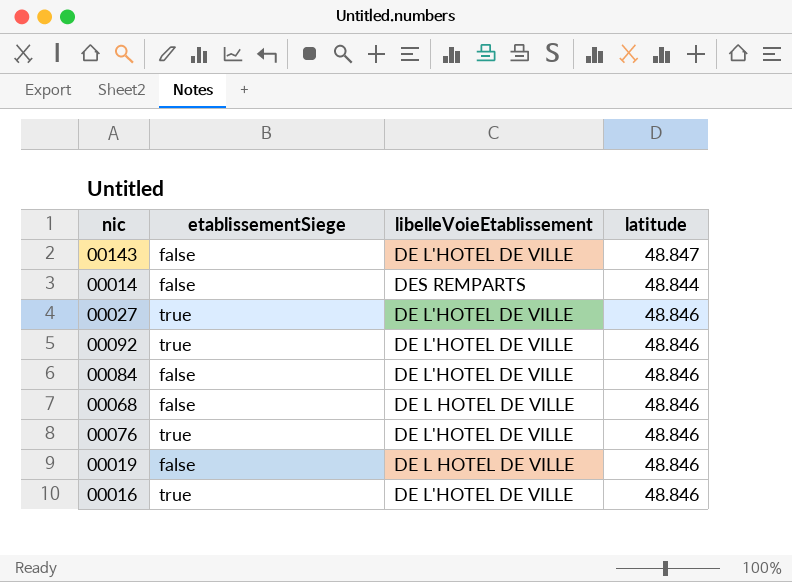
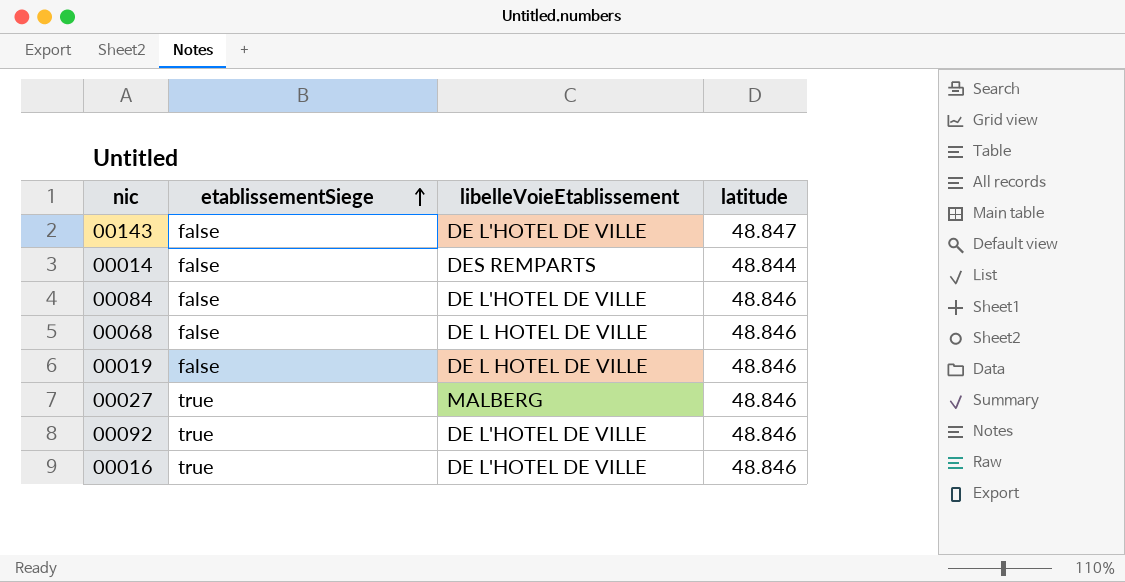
row order: none -> etablissementSiege ascending
row 00076: true | DE L'HOTEL DE VILLE | 48.846 -> none
00027 | libelleVoieEtablissement: DE L'HOTEL DE VILLE -> MALBERG

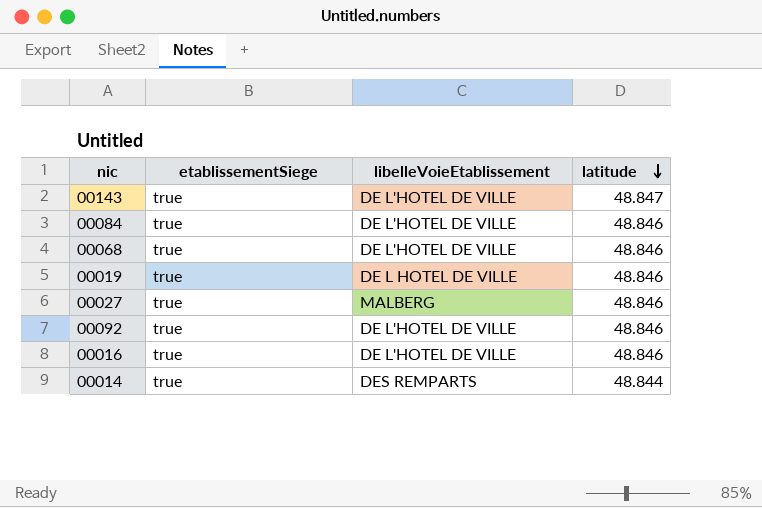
row order: etablissementSiege ascending -> latitude descending
00143 | etablissementSiege: false -> true
00084 | etablissementSiege: false -> true
00068 | etablissementSiege: false -> true
00068 | libelleVoieEtablissement: DE L HOTEL DE VILLE -> DE L'HOTEL DE VILLE
00019 | etablissementSiege: false -> true
00014 | etablissementSiege: false -> true

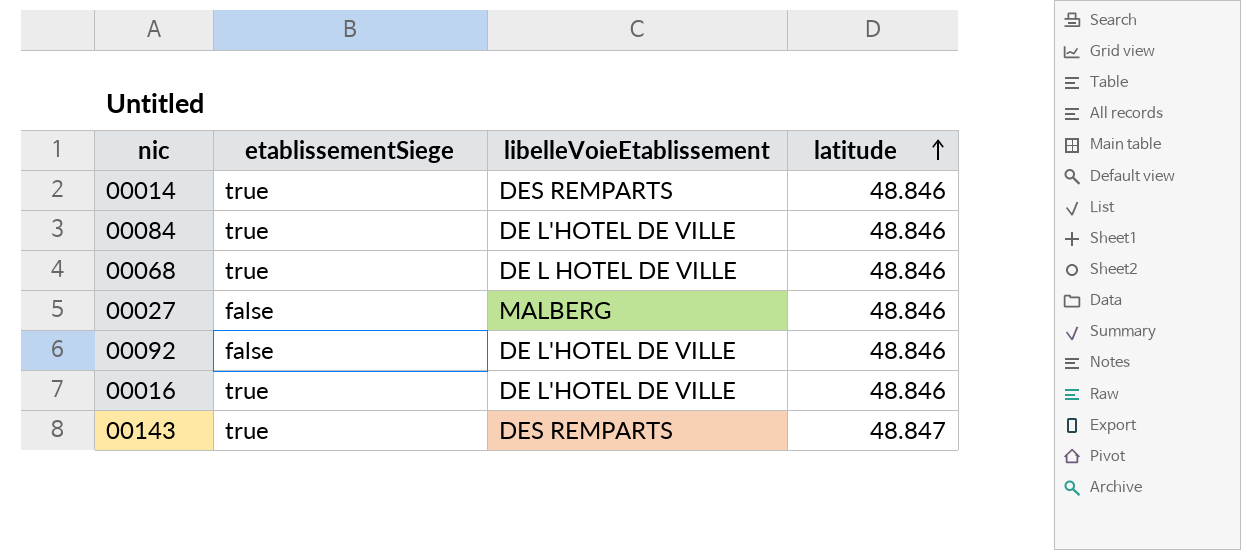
row order: latitude descending -> latitude ascending
row 00019: true | DE L HOTEL DE VILLE | 48.846 -> none
00014 | latitude: 48.844 -> 48.846
00068 | libelleVoieEtablissement: DE L'HOTEL DE VILLE -> DE L HOTEL DE VILLE
00027 | etablissementSiege: true -> false
00092 | etablissementSiege: true -> false
00143 | libelleVoieEtablissement: DE L'HOTEL DE VILLE -> DES REMPARTS

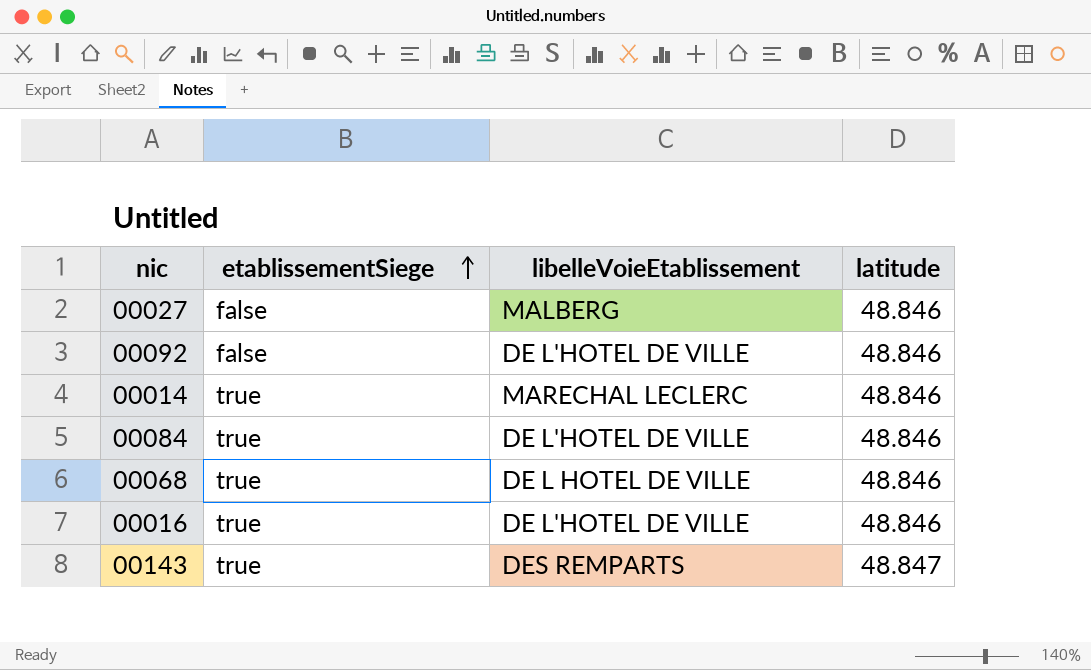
row order: latitude ascending -> etablissementSiege ascending
00014 | libelleVoieEtablissement: DES REMPARTS -> MARECHAL LECLERC

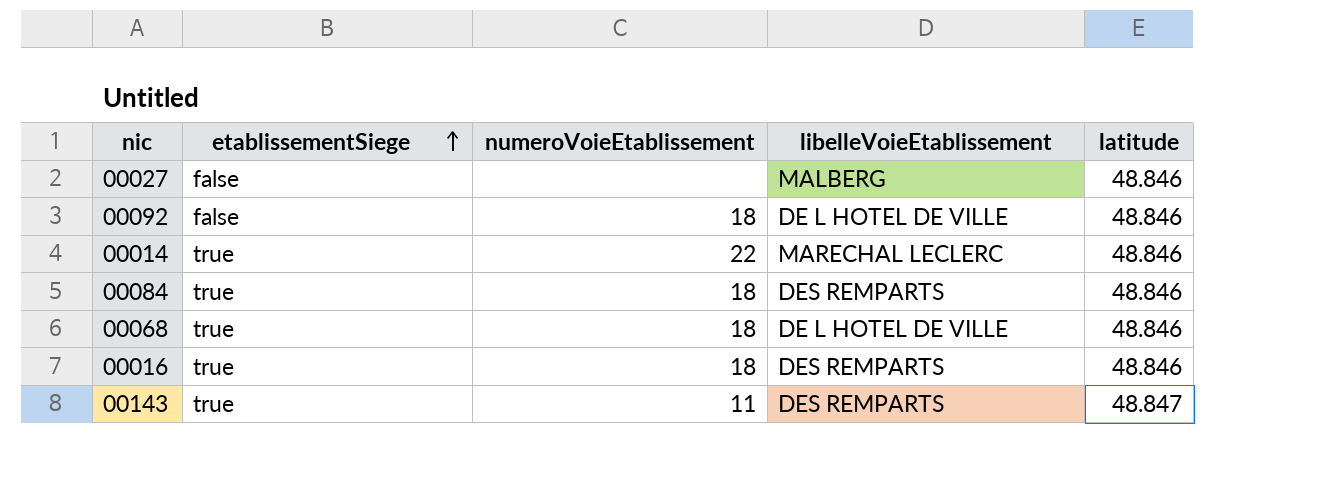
column numeroVoieEtablissement | position: none -> 3
00092 | libelleVoieEtablissement: DE L'HOTEL DE VILLE -> DE L HOTEL DE VILLE
00084 | libelleVoieEtablissement: DE L'HOTEL DE VILLE -> DES REMPARTS
00016 | libelleVoieEtablissement: DE L'HOTEL DE VILLE -> DES REMPARTS

